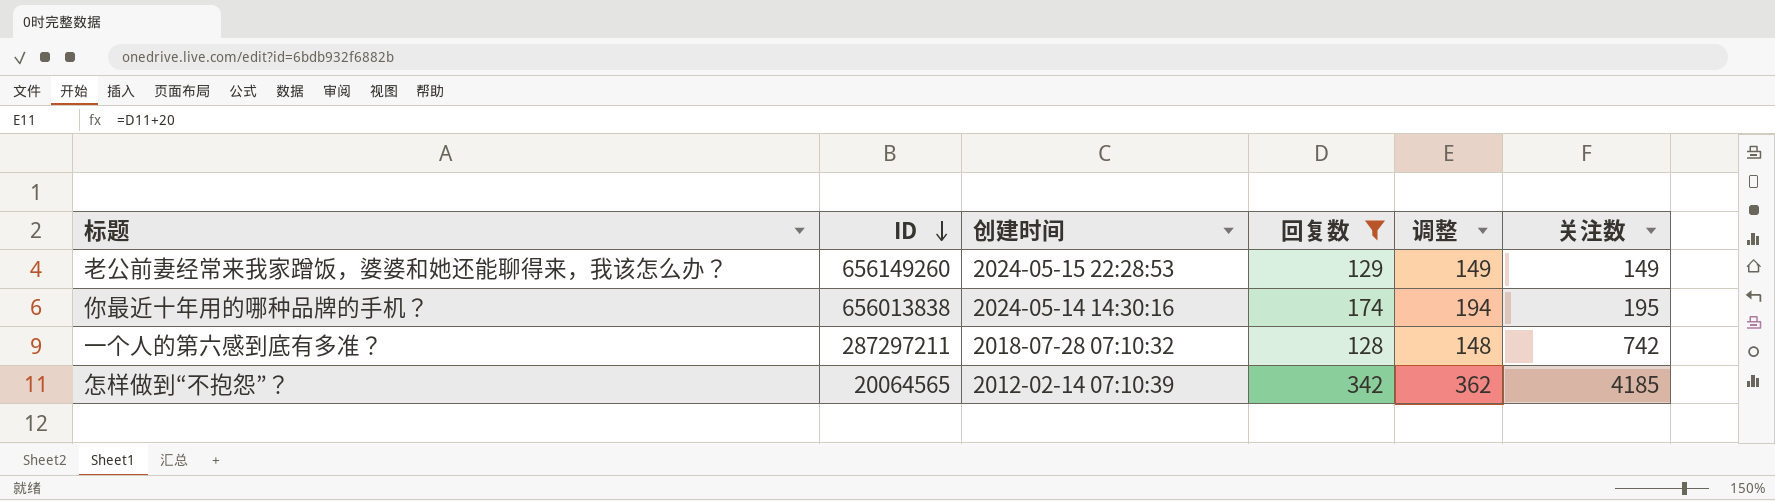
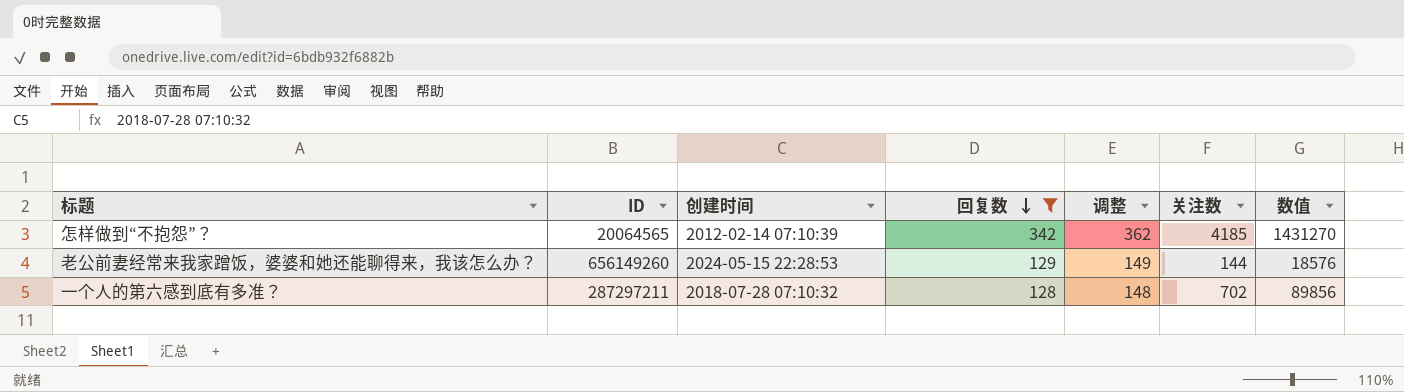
row order: ID descending -> 回复数 descending
column 数值 | formula: none -> [回复数] * [关注数]
row 你最近十年用的哪种品牌的手机？: 656013838 | 2024-05-14 14:30:16 | 174 | 194 | 195 -> none
老公前妻经常来我家蹭饭，婆婆和她还能聊得来，我该怎么办？ | 关注数: 149 -> 144
一个人的第六感到底有多准？ | 关注数: 742 -> 702

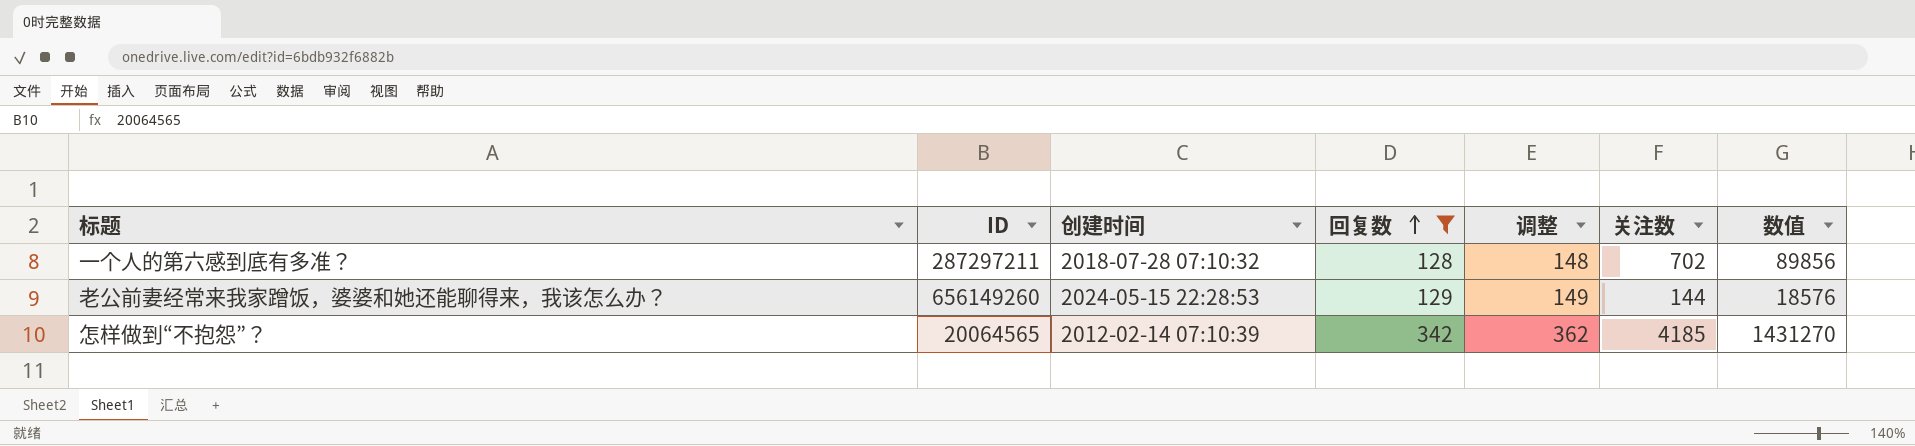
row order: 回复数 descending -> 回复数 ascending

